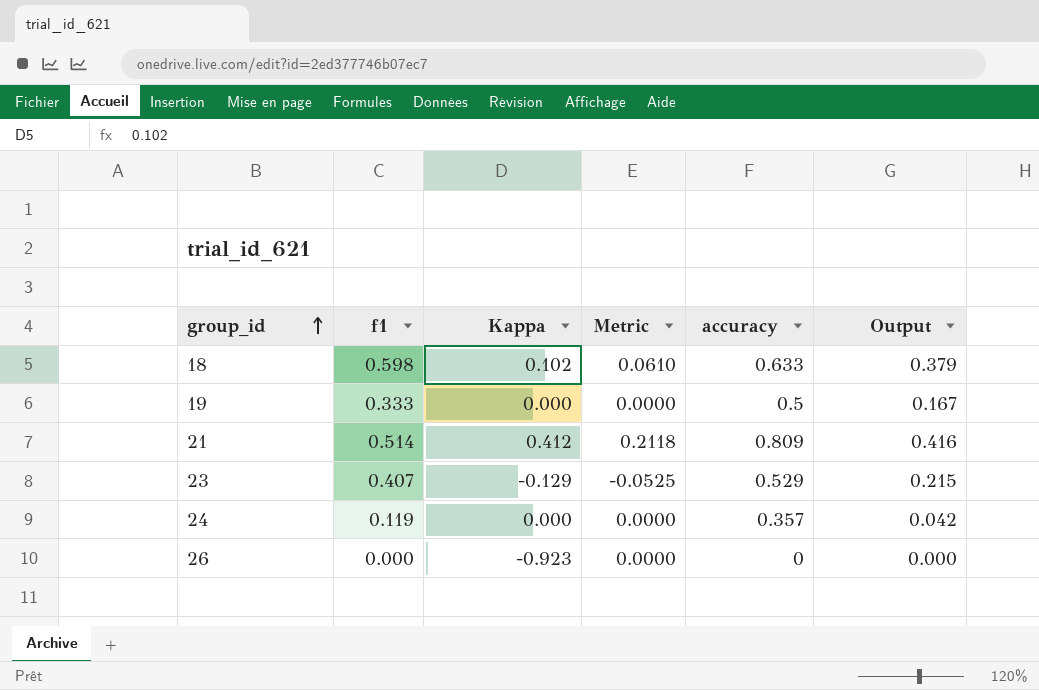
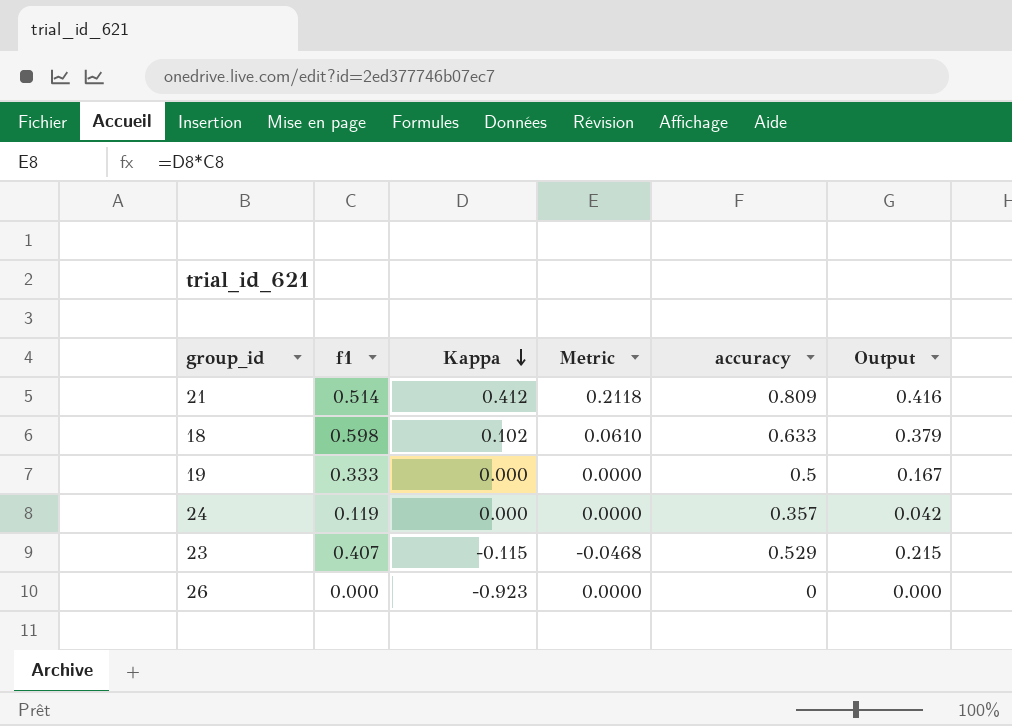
row order: group_id ascending -> Kappa descending
23 | Kappa: -0.129 -> -0.115
23 | Metric: -0.0525 -> -0.0468

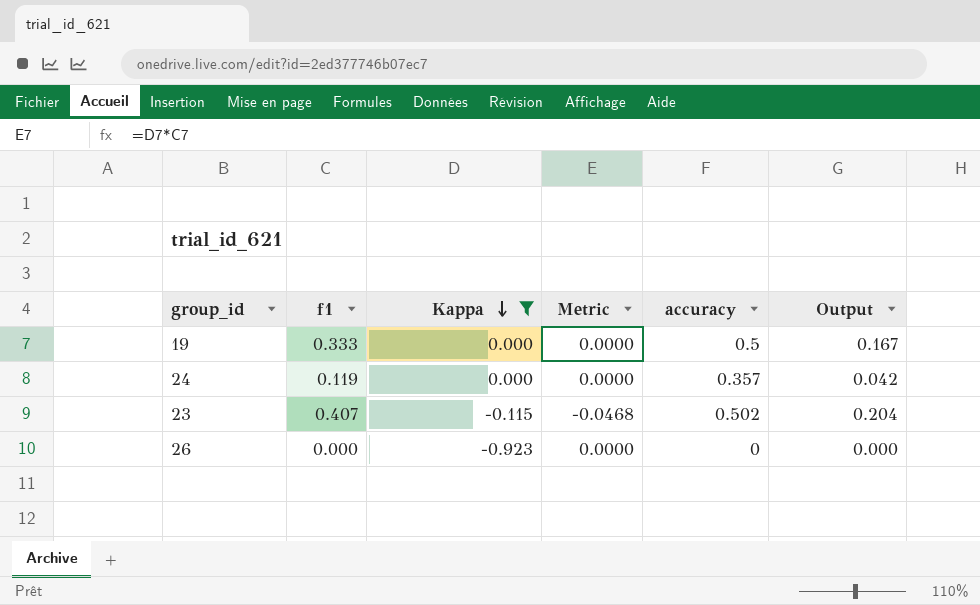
filter: none -> Kappa <= 0.000
23 | accuracy: 0.529 -> 0.502
23 | Output: 0.215 -> 0.204

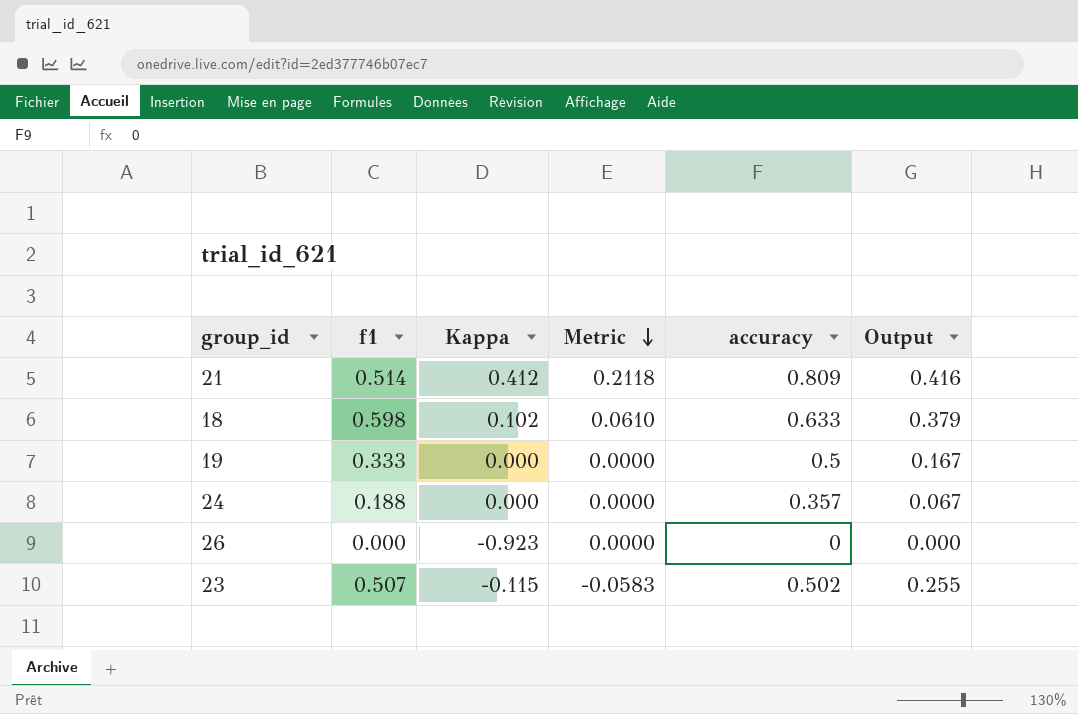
filter: Kappa <= 0.000 -> none
row order: Kappa descending -> Metric descending
24 | f1: 0.119 -> 0.188
24 | Output: 0.042 -> 0.067
23 | f1: 0.407 -> 0.507
23 | Metric: -0.0468 -> -0.0583
23 | Output: 0.204 -> 0.255

